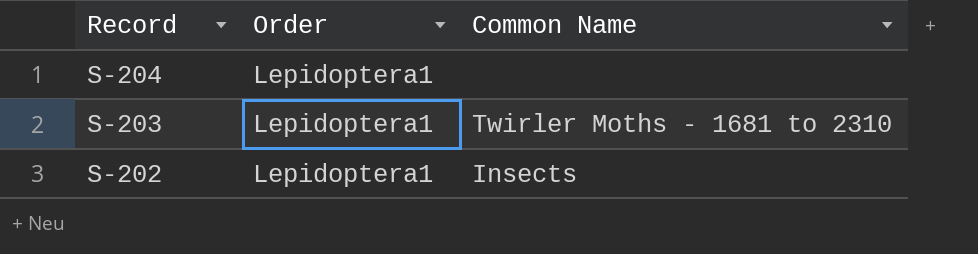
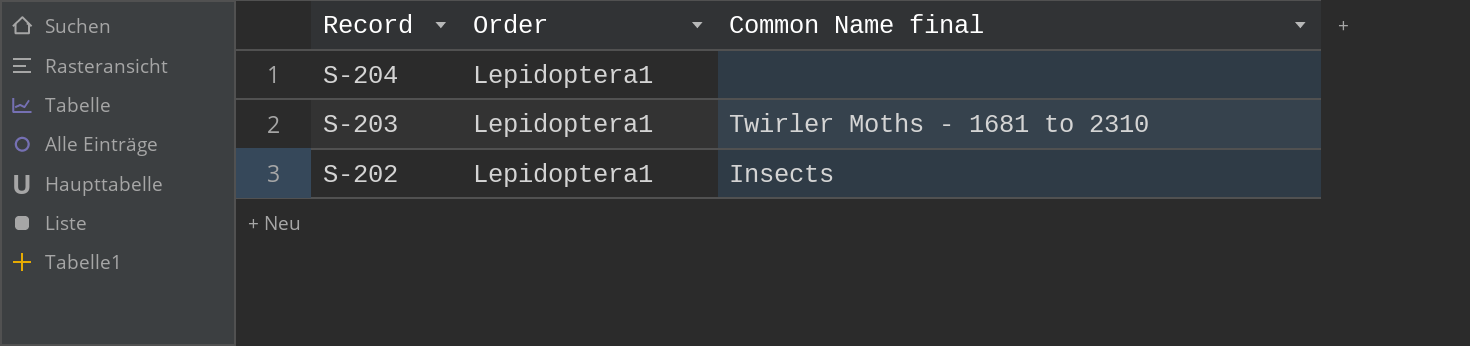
column name: Common Name -> Common Name final

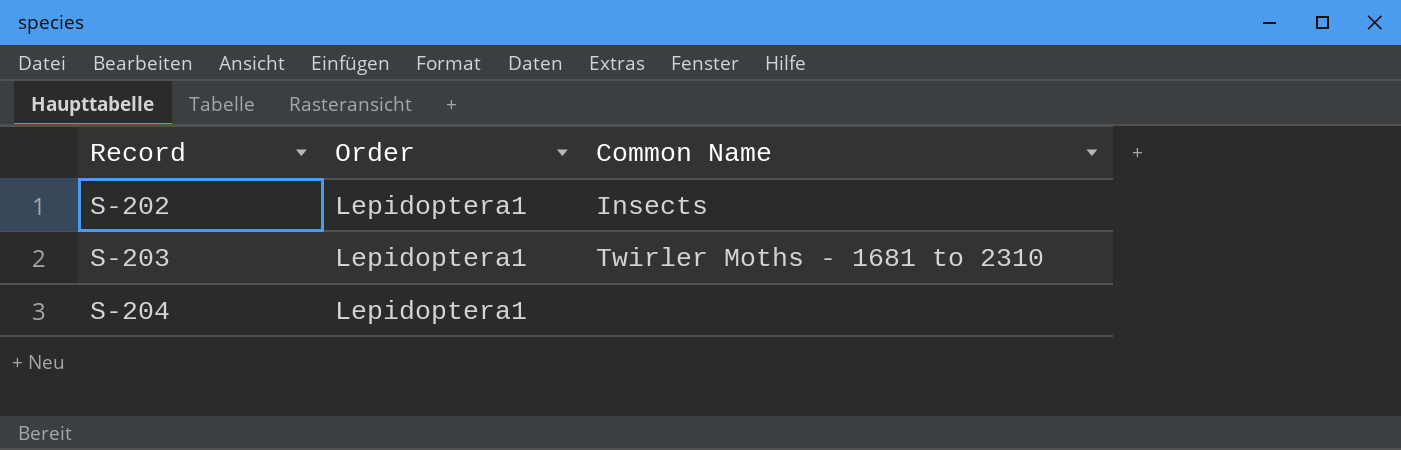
row order: Record descending -> Record ascending
column name: Common Name final -> Common Name

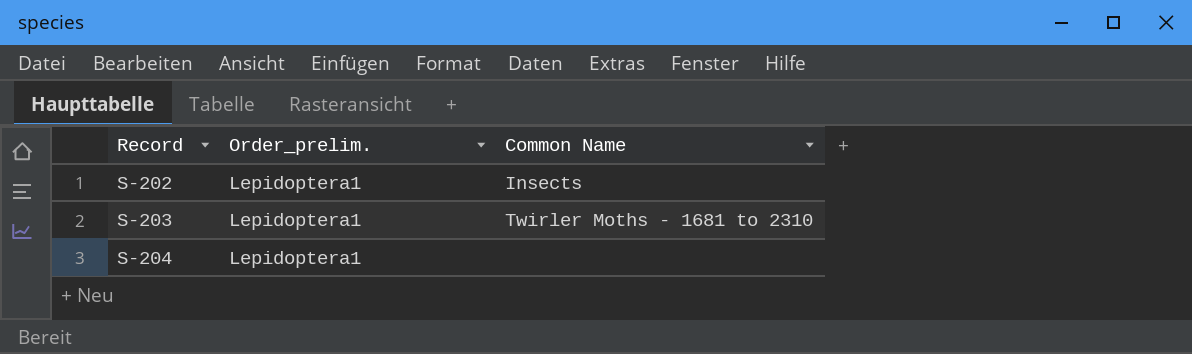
column name: Order -> Order_prelim.

